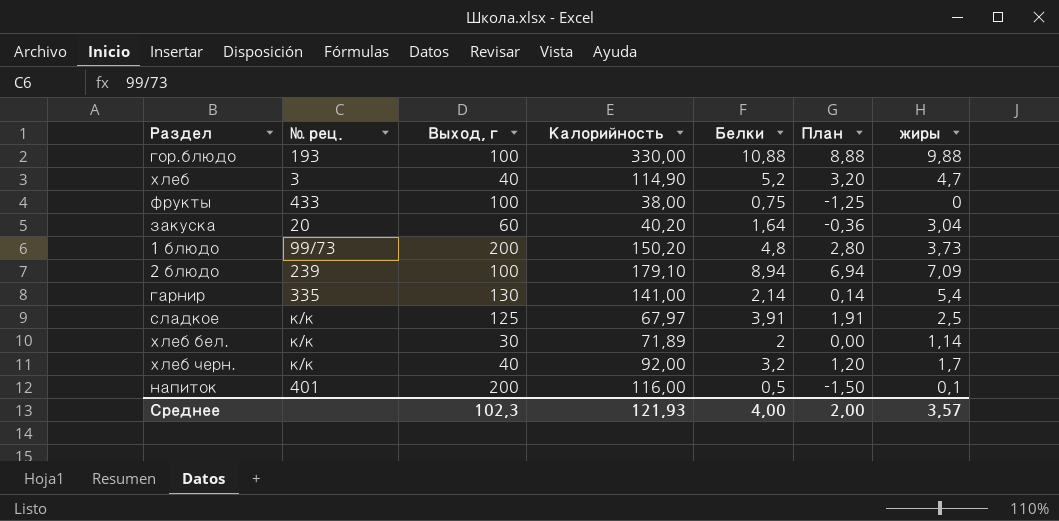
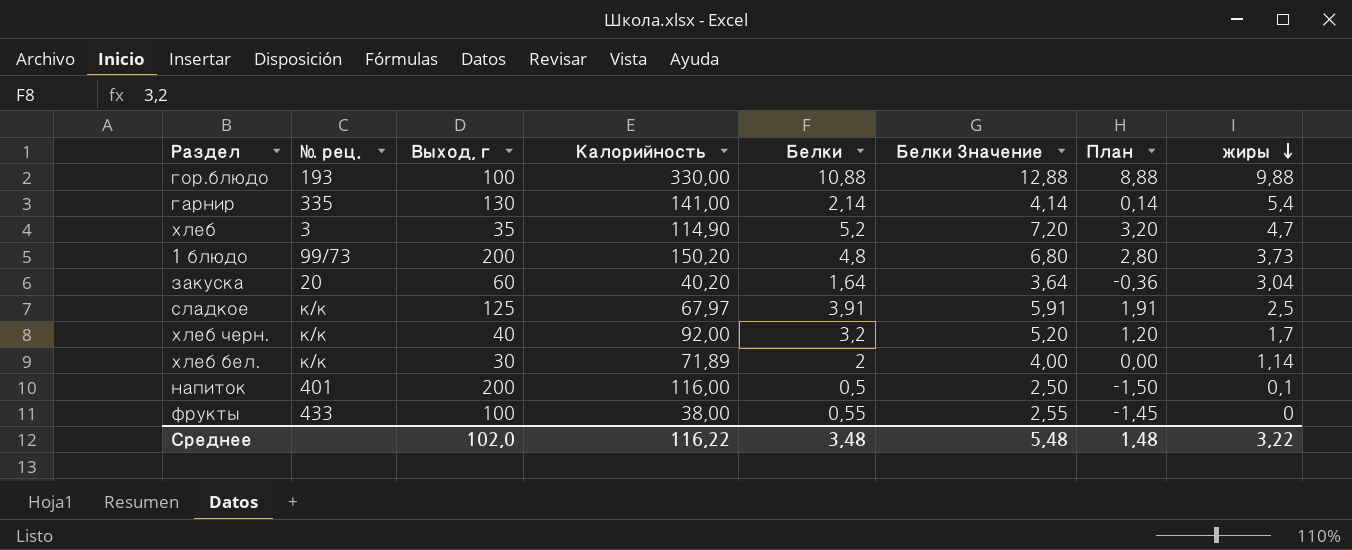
row order: none -> жиры descending
column Белки Значение | formula: none -> [Белки] + 2
row 2 блюдо: 239 | 100 | 179,10 | 8,94 | 6,94 | 7,09 -> none
хлеб | Выход, г: 40 -> 35
фрукты | Белки: 0,75 -> 0,55
фрукты | План: -1,25 -> -1,45
Среднее | Выход, г: 102,3 -> 102,0
Среднее | Калорийность: 121,93 -> 116,22
Среднее | Белки: 4,00 -> 3,48
Среднее | План: 2,00 -> 1,48
Среднее | жиры: 3,57 -> 3,22

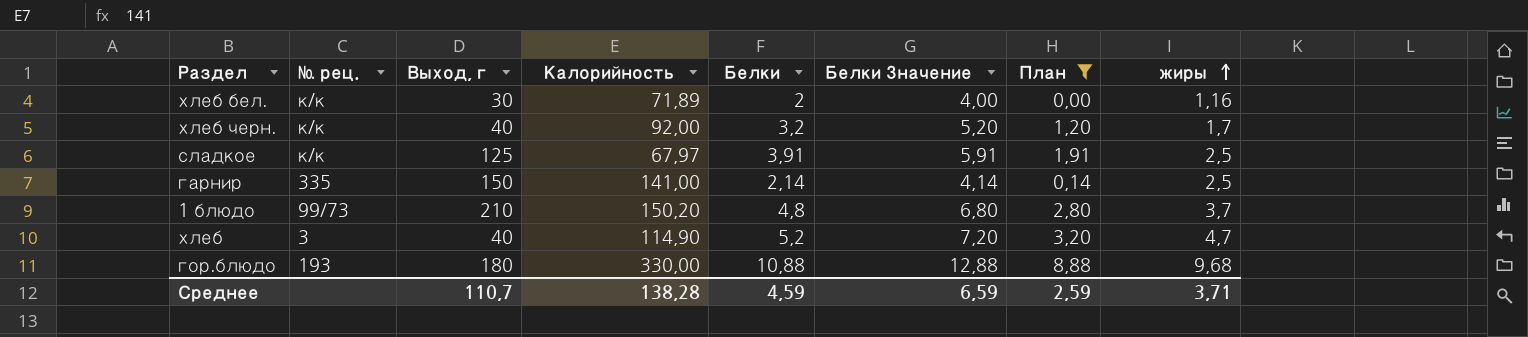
filter: none -> План >= 0,00
row order: жиры descending -> жиры ascending
хлеб бел. | жиры: 1,14 -> 1,16
гарнир | Выход, г: 130 -> 150
гарнир | жиры: 5,4 -> 2,5
1 блюдо | Выход, г: 200 -> 210
1 блюдо | жиры: 3,73 -> 3,7
хлеб | Выход, г: 35 -> 40
гор.блюдо | Выход, г: 100 -> 180
гор.блюдо | жиры: 9,88 -> 9,68
Среднее | Выход, г: 102,0 -> 110,7
Среднее | Калорийность: 116,22 -> 138,28
Среднее | Белки: 3,48 -> 4,59
Среднее | Белки Значение: 5,48 -> 6,59
Среднее | План: 1,48 -> 2,59
Среднее | жиры: 3,22 -> 3,71

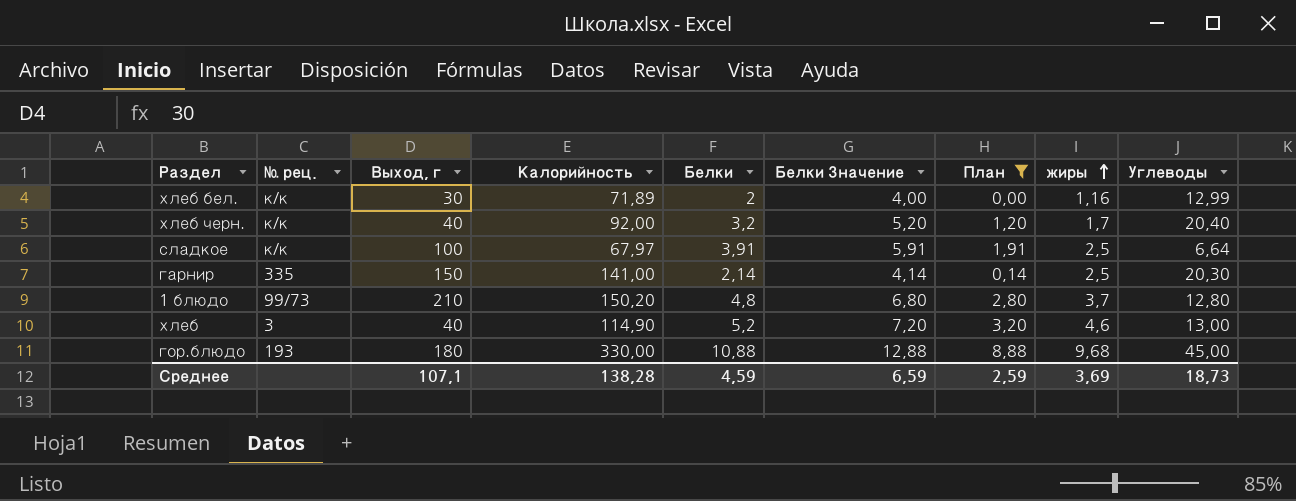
column Углеводы | position: none -> 9
сладкое | Выход, г: 125 -> 100
хлеб | жиры: 4,7 -> 4,6
Среднее | Выход, г: 110,7 -> 107,1
Среднее | жиры: 3,71 -> 3,69

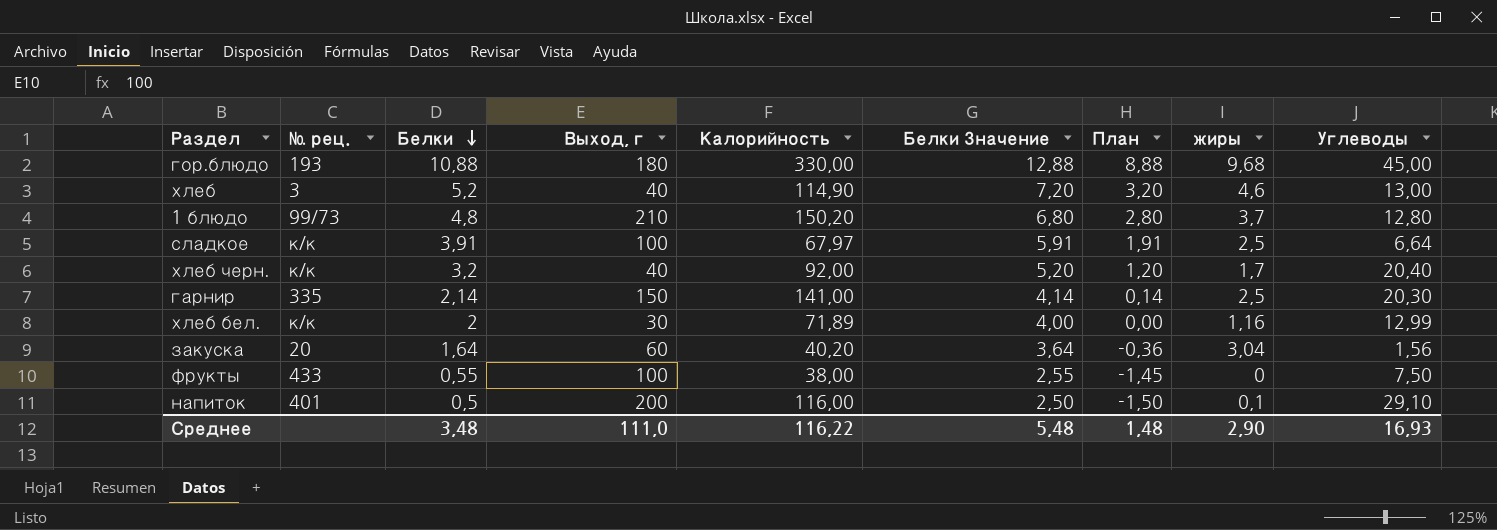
filter: План >= 0,00 -> none
row order: жиры ascending -> Белки descending
column Белки | position: 5 -> 3
Среднее | Белки: 4,59 -> 3,48
Среднее | Выход, г: 107,1 -> 111,0
Среднее | Калорийность: 138,28 -> 116,22
Среднее | Белки Значение: 6,59 -> 5,48
Среднее | План: 2,59 -> 1,48
Среднее | жиры: 3,69 -> 2,90
Среднее | Углеводы: 18,73 -> 16,93

